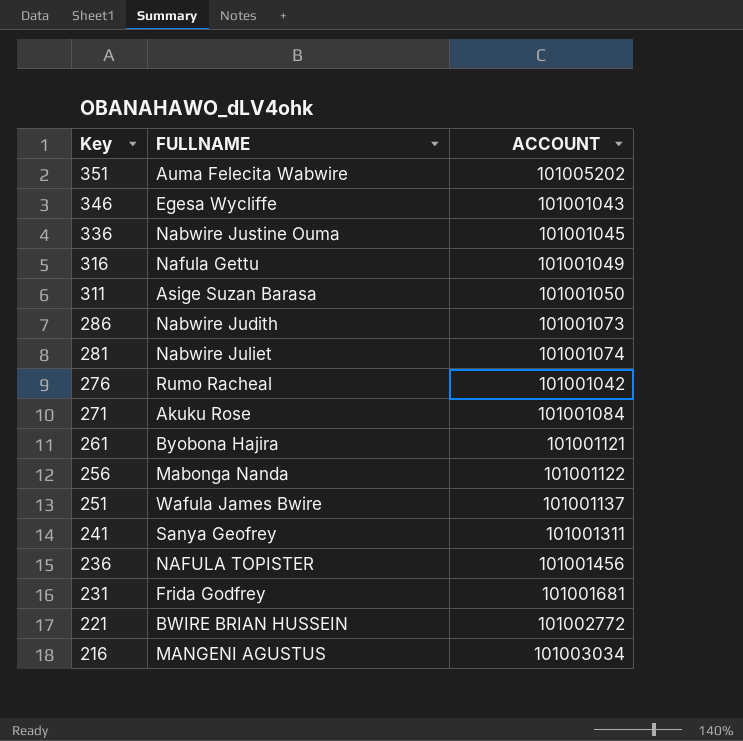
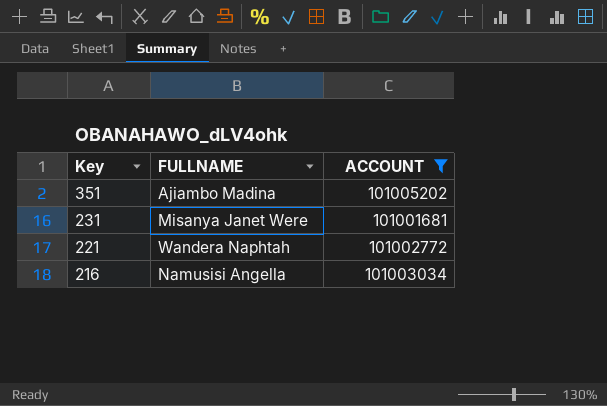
filter: none -> ACCOUNT >= 101001681
351 | FULLNAME: Auma Felecita Wabwire -> Ajiambo Madina
231 | FULLNAME: Frida Godfrey -> Misanya Janet Were
221 | FULLNAME: BWIRE BRIAN HUSSEIN -> Wandera Naphtah
216 | FULLNAME: MANGENI AGUSTUS -> Namusisi Angella

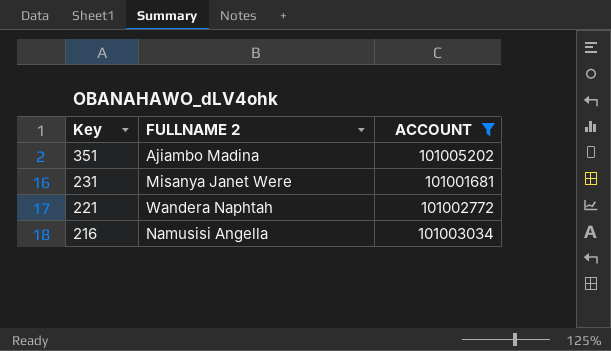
column name: FULLNAME -> FULLNAME 2

